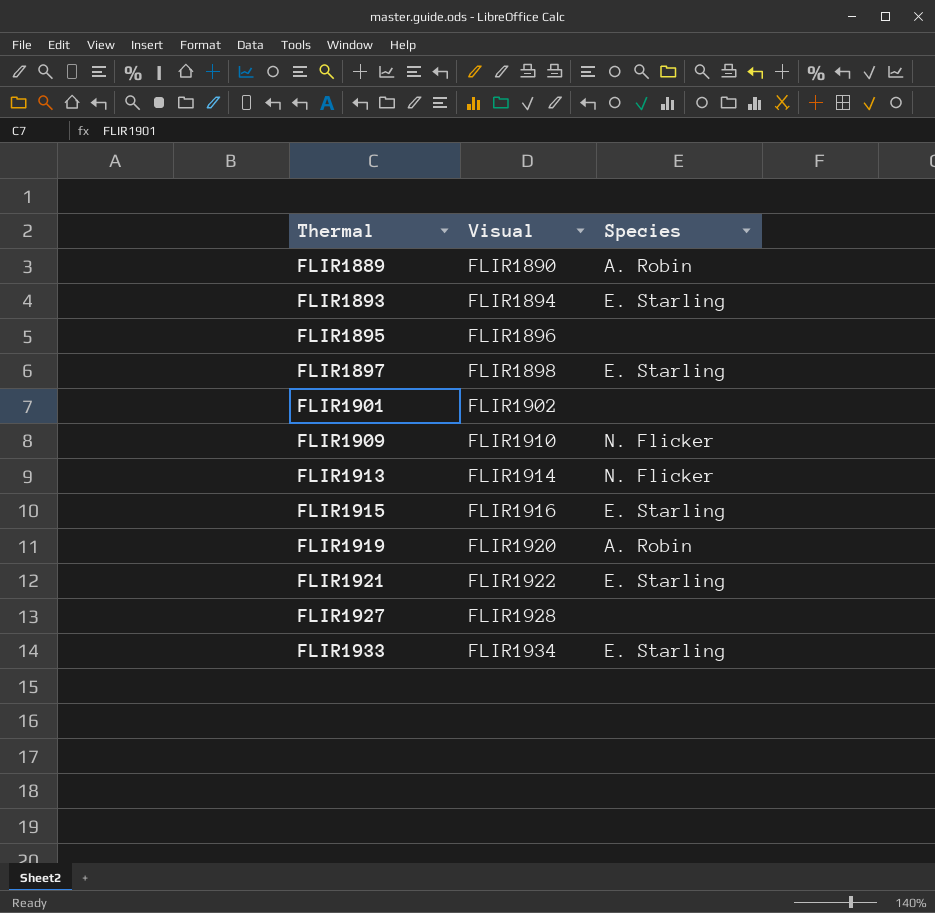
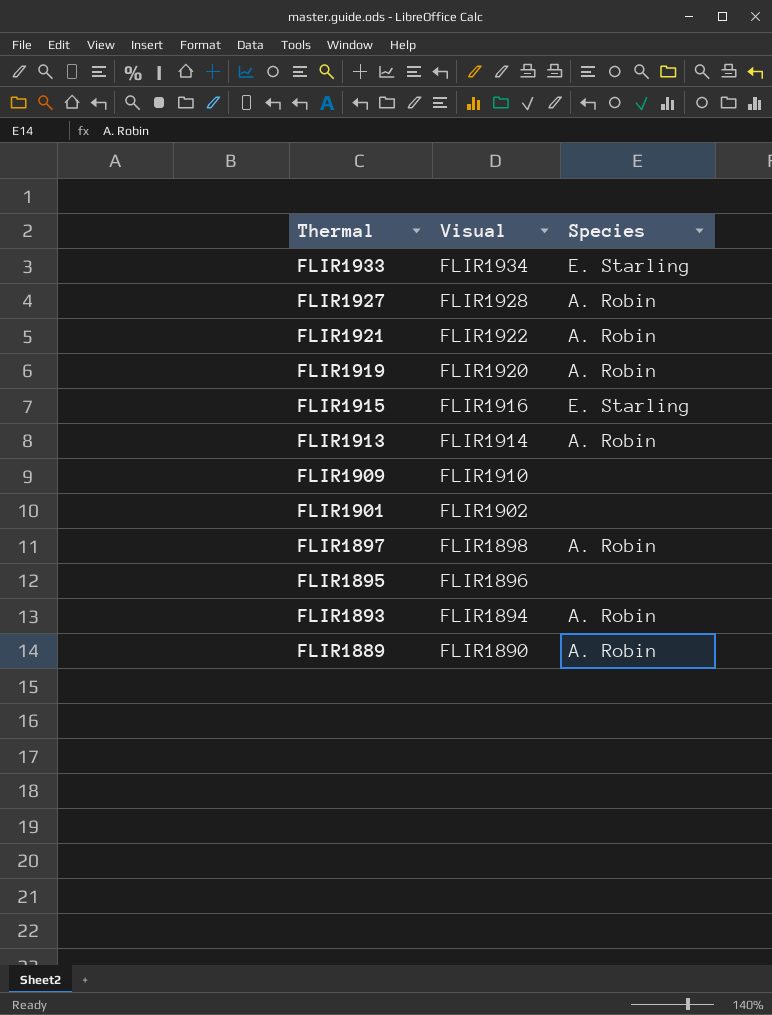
row order: Thermal ascending -> Thermal descending
FLIR1927 | Species: none -> A. Robin
FLIR1921 | Species: E. Starling -> A. Robin
FLIR1913 | Species: N. Flicker -> A. Robin
FLIR1909 | Species: N. Flicker -> none
FLIR1897 | Species: E. Starling -> A. Robin
FLIR1893 | Species: E. Starling -> A. Robin

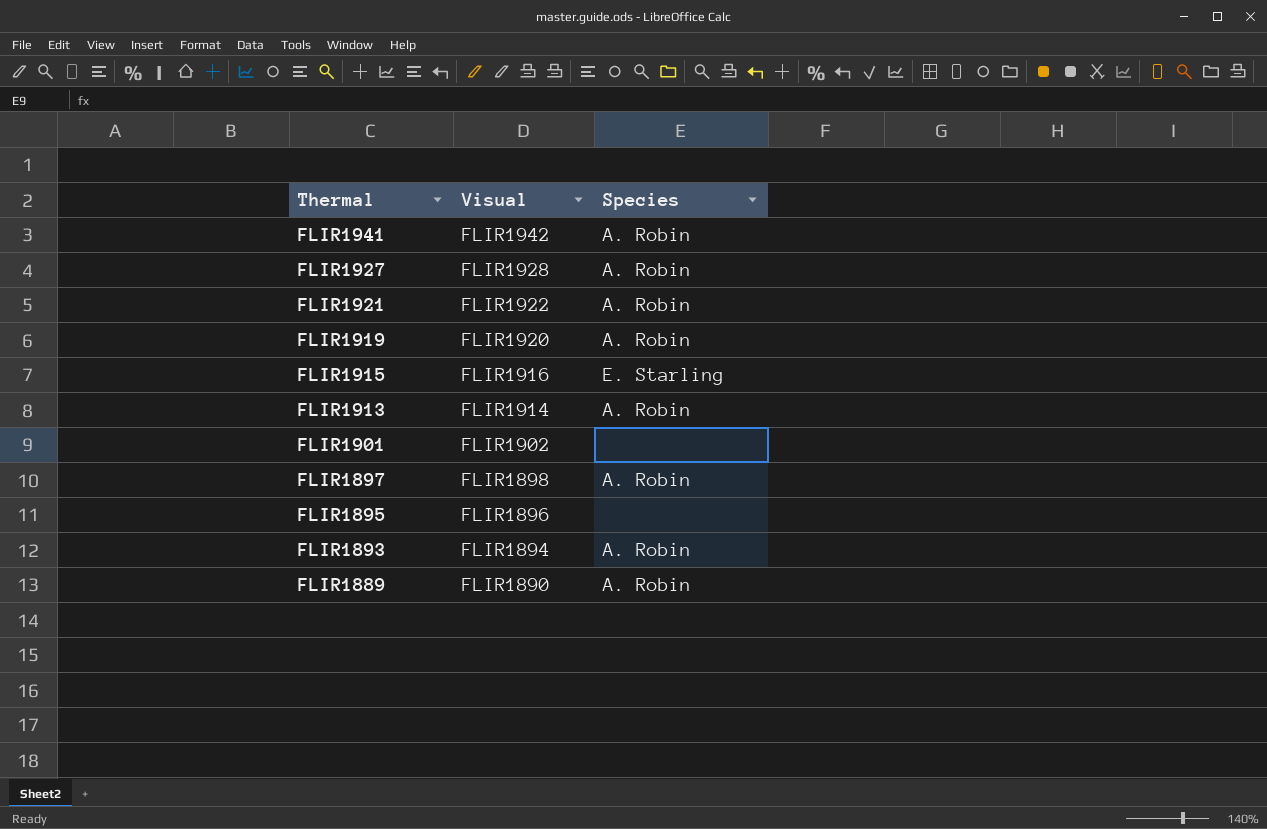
row FLIR1933: FLIR1934 | E. Starling -> none
row FLIR1909: FLIR1910 | none -> none
row FLIR1941: none -> FLIR1942 | A. Robin

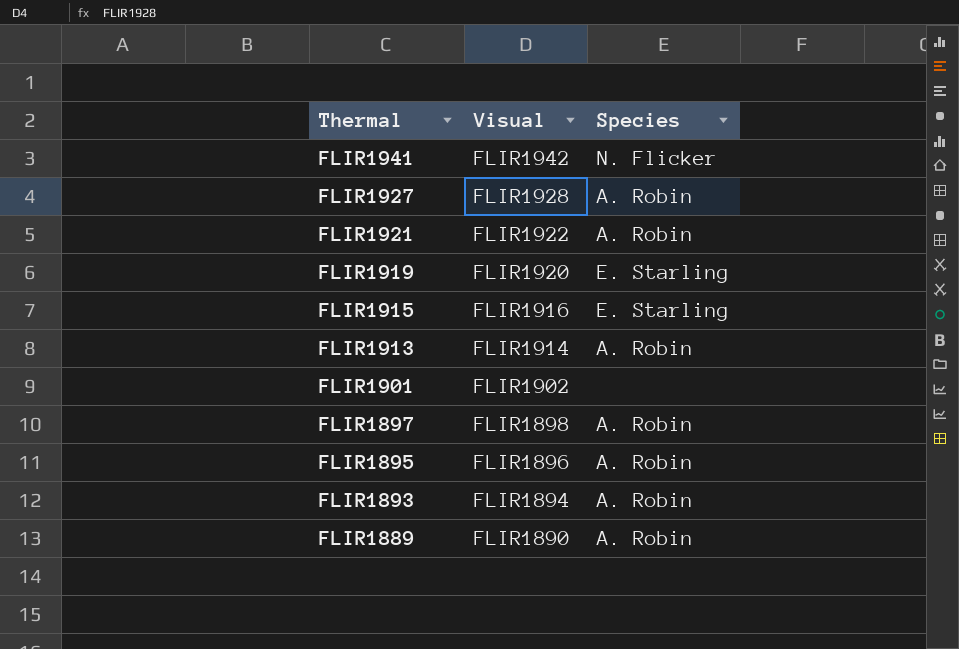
FLIR1941 | Species: A. Robin -> N. Flicker
FLIR1919 | Species: A. Robin -> E. Starling
FLIR1895 | Species: none -> A. Robin

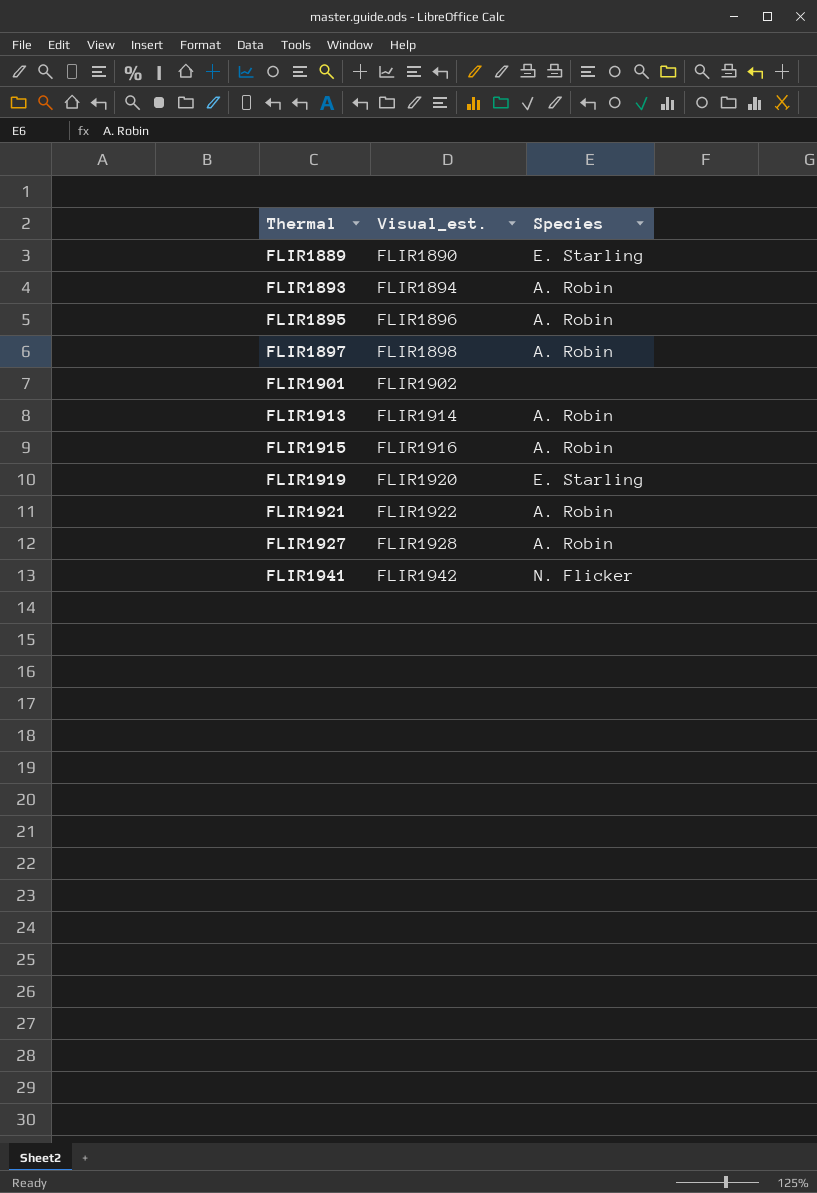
row order: Thermal descending -> Thermal ascending
column name: Visual -> Visual_est.
FLIR1889 | Species: A. Robin -> E. Starling
FLIR1915 | Species: E. Starling -> A. Robin

